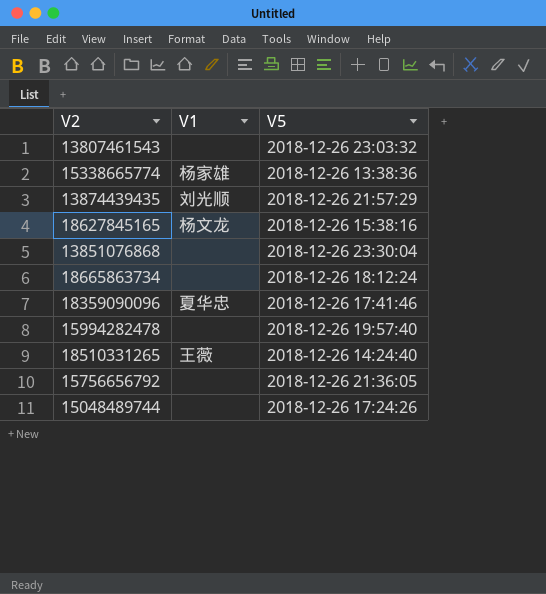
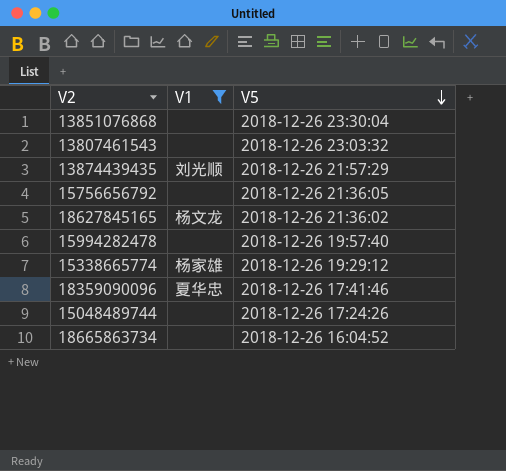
filter: none -> V1 != 王薇
row order: none -> V5 descending
18627845165 | V5: 2018-12-26 15:38:16 -> 2018-12-26 21:36:02
15338665774 | V5: 2018-12-26 13:38:36 -> 2018-12-26 19:29:12
18665863734 | V5: 2018-12-26 18:12:24 -> 2018-12-26 16:04:52

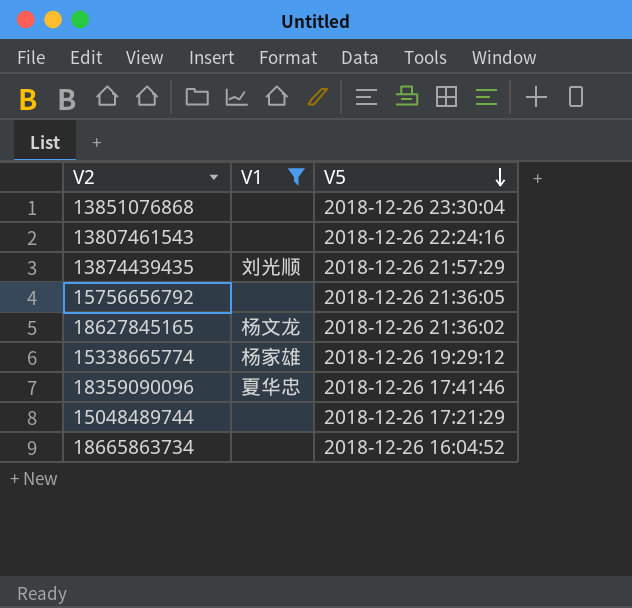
row 15994282478: none | 2018-12-26 19:57:40 -> none
13807461543 | V5: 2018-12-26 23:03:32 -> 2018-12-26 22:24:16
15048489744 | V5: 2018-12-26 17:24:26 -> 2018-12-26 17:21:29

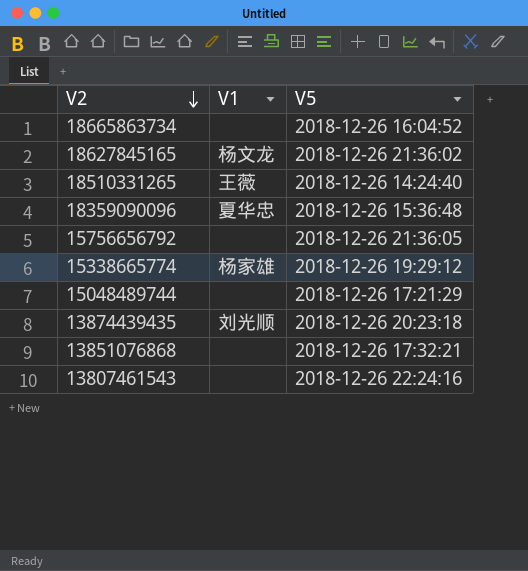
filter: V1 != 王薇 -> none
row order: V5 descending -> V2 descending
18359090096 | V5: 2018-12-26 17:41:46 -> 2018-12-26 15:36:48
13874439435 | V5: 2018-12-26 21:57:29 -> 2018-12-26 20:23:18
13851076868 | V5: 2018-12-26 23:30:04 -> 2018-12-26 17:32:21

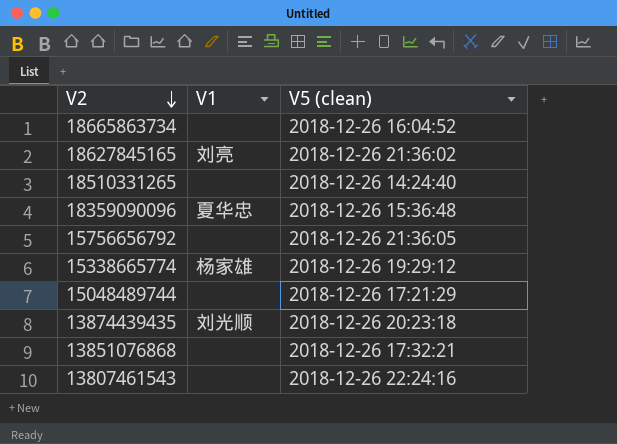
column name: V5 -> V5 (clean)
18627845165 | V1: 杨文龙 -> 刘亮
18510331265 | V1: 王薇 -> none

